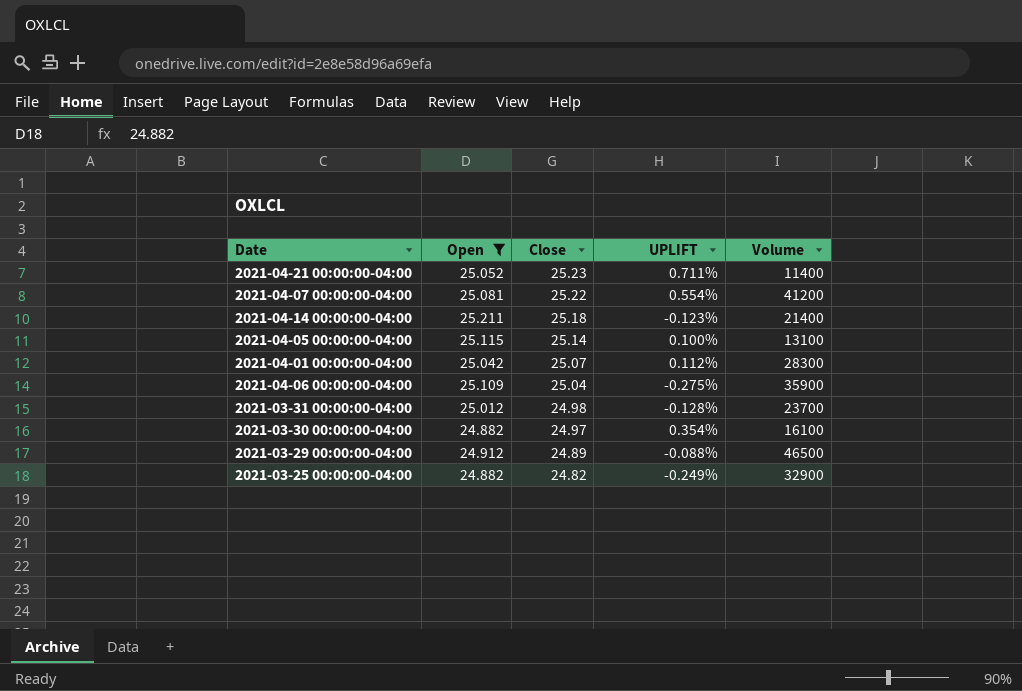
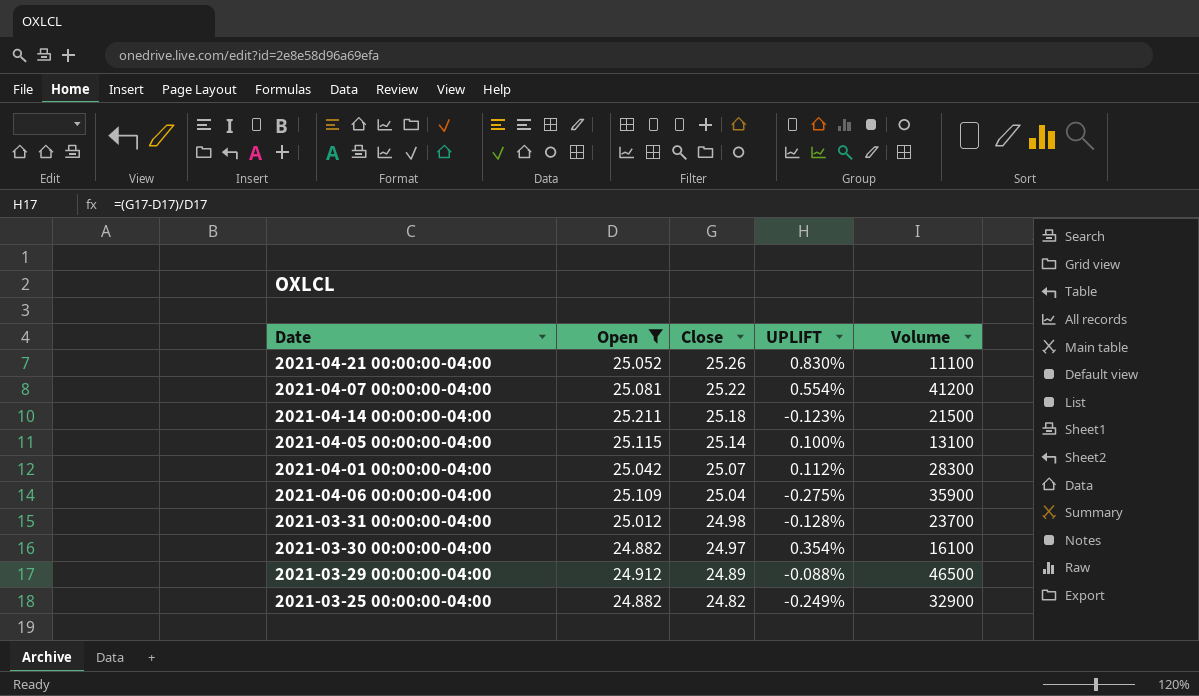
2021-04-21 00:00:00-04:00 | Close: 25.23 -> 25.26
2021-04-21 00:00:00-04:00 | UPLIFT: 0.711% -> 0.830%
2021-04-21 00:00:00-04:00 | Volume: 11400 -> 11100
2021-04-14 00:00:00-04:00 | Volume: 21400 -> 21500

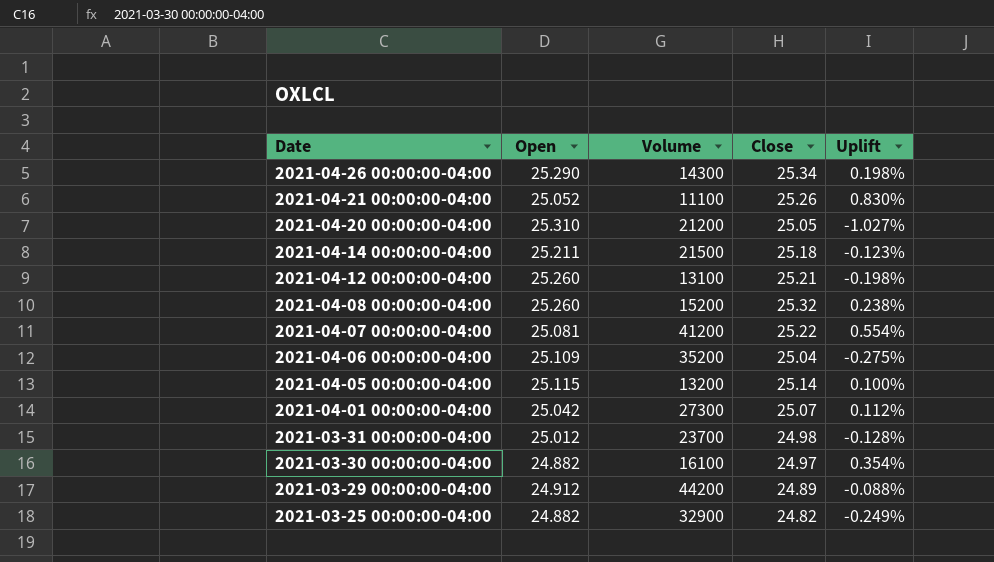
filter: Open <= 25.211 -> none
row order: Close descending -> Date descending
column Volume | position: 5 -> 3
column name: UPLIFT -> Uplift
2021-04-06 00:00:00-04:00 | Volume: 35900 -> 35200
2021-04-05 00:00:00-04:00 | Volume: 13100 -> 13200
2021-04-01 00:00:00-04:00 | Volume: 28300 -> 27300
2021-03-29 00:00:00-04:00 | Volume: 46500 -> 44200

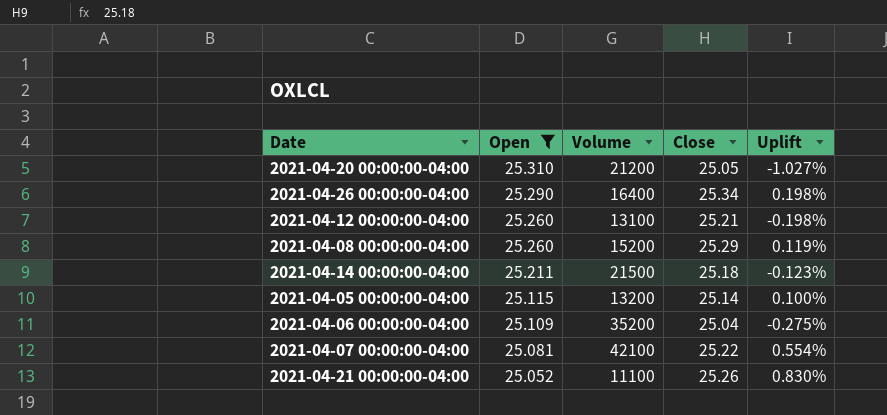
filter: none -> Open >= 25.052
row order: Date descending -> Open descending
2021-04-26 00:00:00-04:00 | Volume: 14300 -> 16400
2021-04-08 00:00:00-04:00 | Close: 25.32 -> 25.29
2021-04-08 00:00:00-04:00 | Uplift: 0.238% -> 0.119%
2021-04-07 00:00:00-04:00 | Volume: 41200 -> 42100

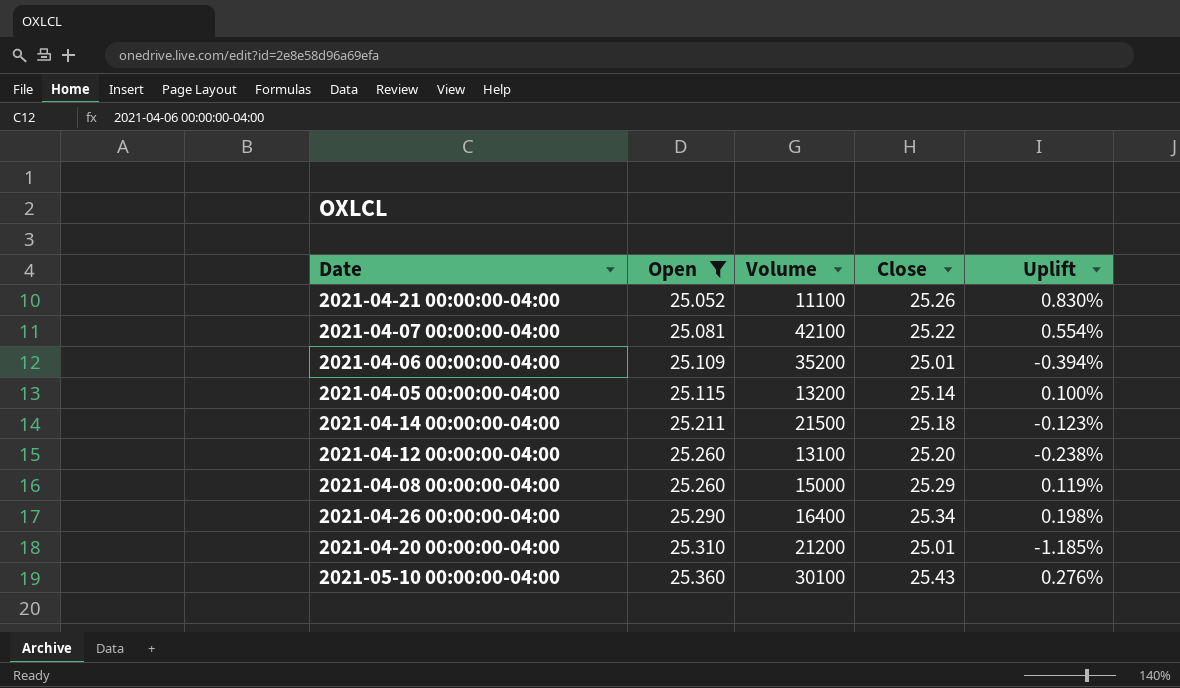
row order: Open descending -> Open ascending
2021-04-06 00:00:00-04:00 | Close: 25.04 -> 25.01
2021-04-06 00:00:00-04:00 | Uplift: -0.275% -> -0.394%
2021-04-12 00:00:00-04:00 | Close: 25.21 -> 25.20
2021-04-12 00:00:00-04:00 | Uplift: -0.198% -> -0.238%
2021-04-08 00:00:00-04:00 | Volume: 15200 -> 15000
2021-04-20 00:00:00-04:00 | Close: 25.05 -> 25.01
2021-04-20 00:00:00-04:00 | Uplift: -1.027% -> -1.185%
row 2021-05-10 00:00:00-04:00: none -> 25.360 | 30100 | 25.43 | 0.276%

